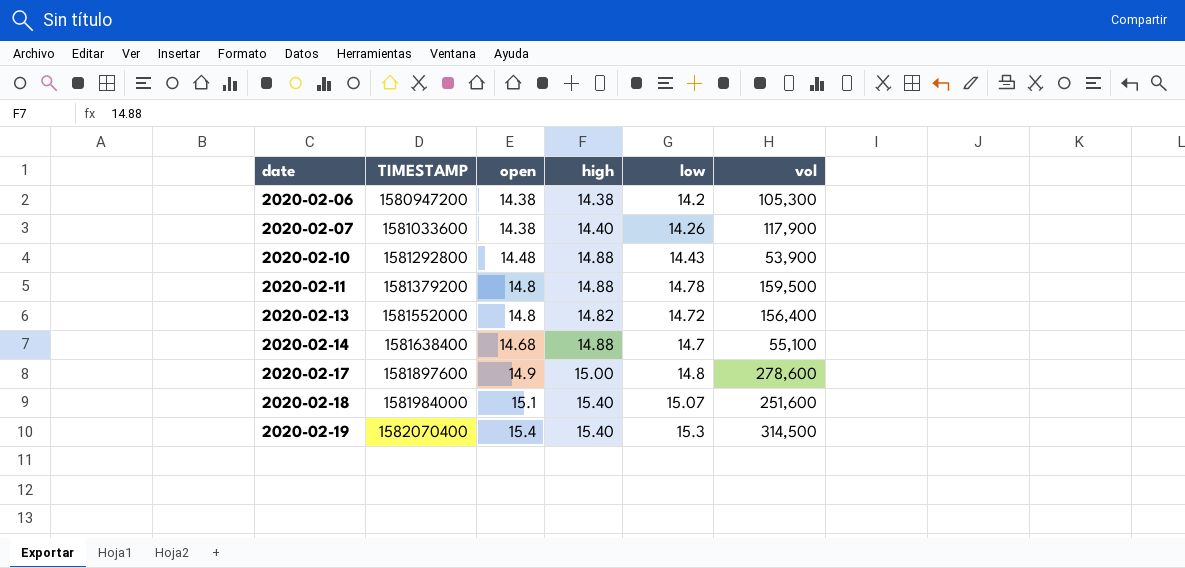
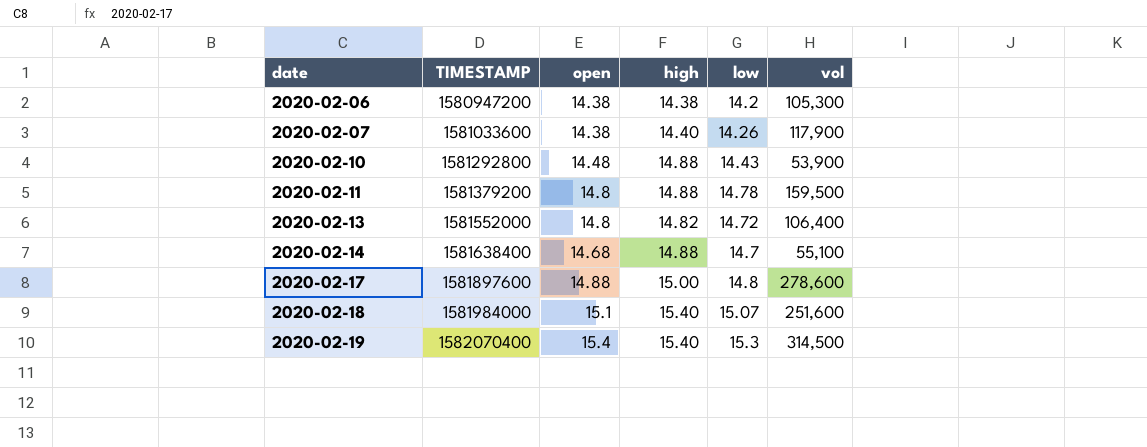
2020-02-13 | vol: 156,400 -> 106,400
2020-02-17 | open: 14.9 -> 14.88

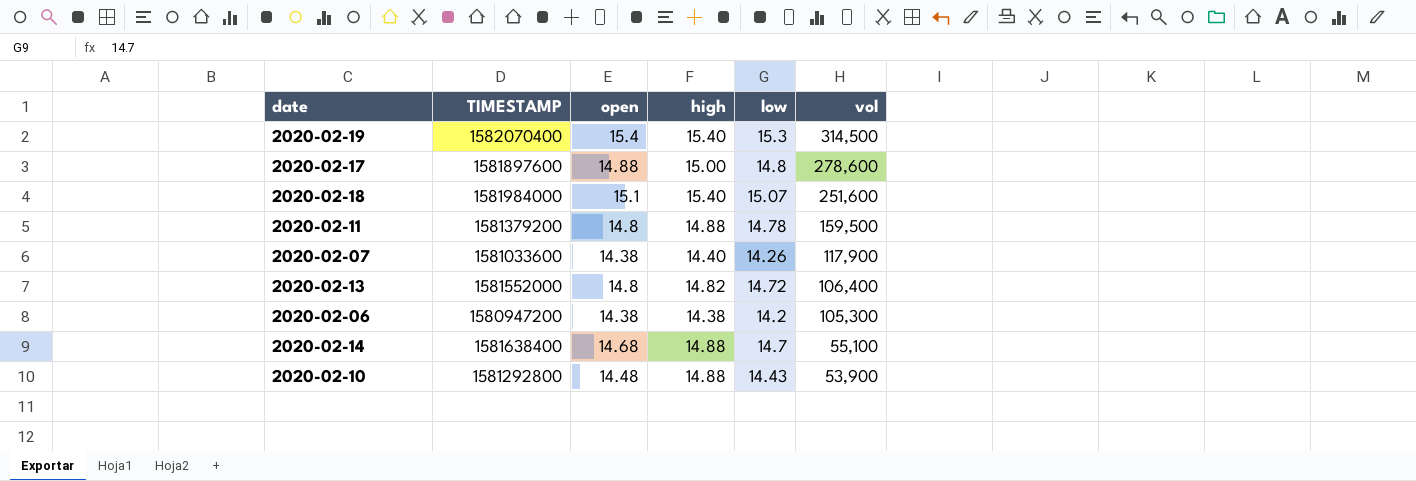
row order: date ascending -> vol descending

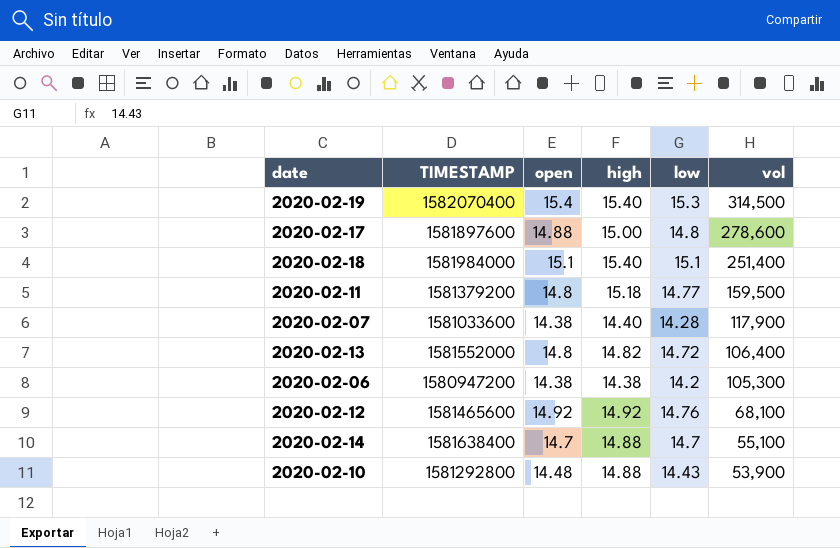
2020-02-18 | low: 15.07 -> 15.1
2020-02-18 | vol: 251,600 -> 251,400
2020-02-11 | high: 14.88 -> 15.18
2020-02-11 | low: 14.78 -> 14.77
2020-02-07 | low: 14.26 -> 14.28
row 2020-02-12: none -> 1581465600 | 14.92 | 14.92 | 14.76 | 68,100
2020-02-14 | open: 14.68 -> 14.7

